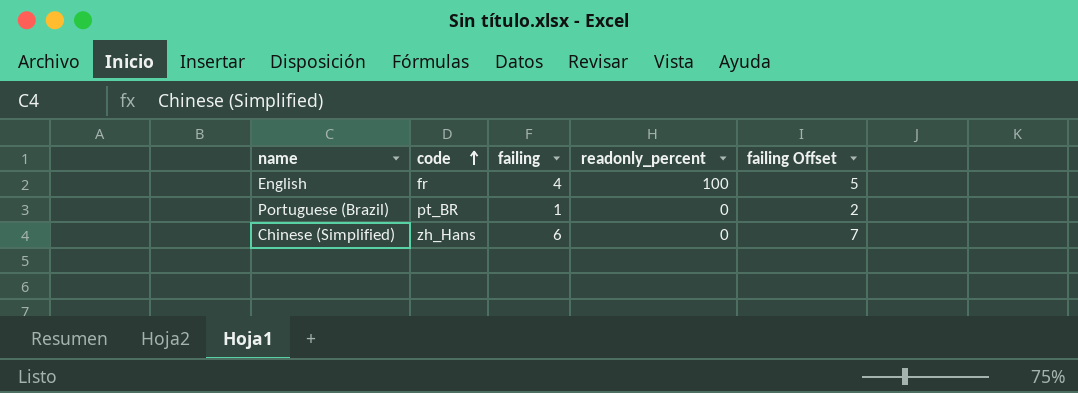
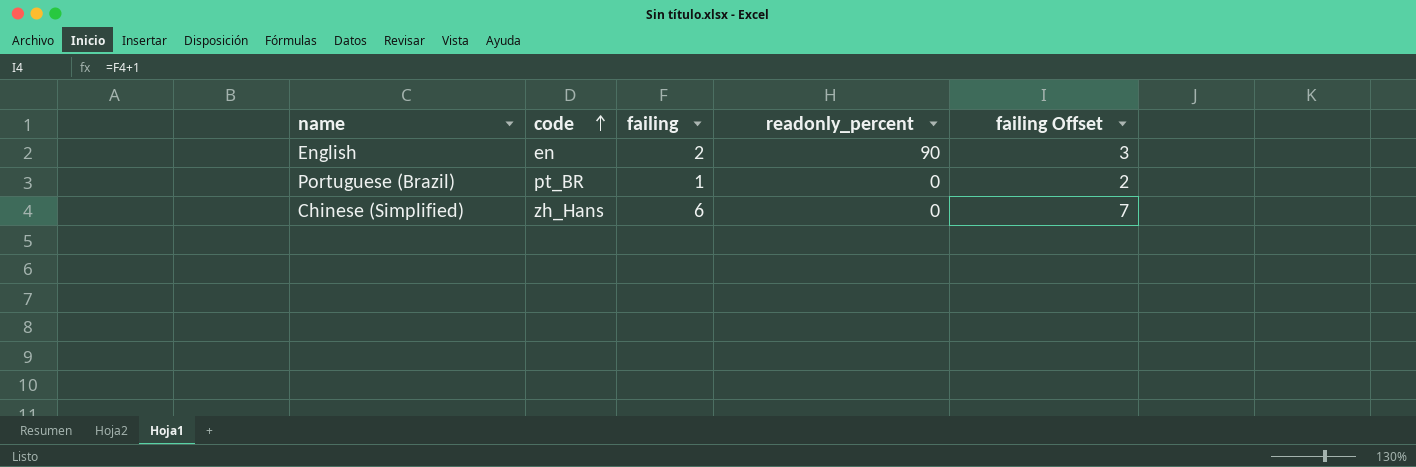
English | code: fr -> en
English | failing: 4 -> 2
English | readonly_percent: 100 -> 90
English | failing Offset: 5 -> 3

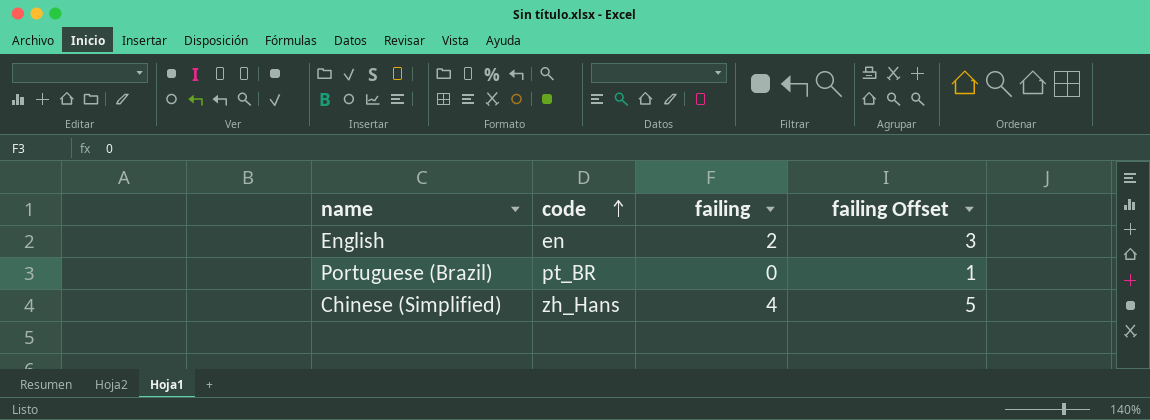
column readonly_percent | position: 4 -> none
Portuguese (Brazil) | failing: 1 -> 0
Portuguese (Brazil) | failing Offset: 2 -> 1
Chinese (Simplified) | failing: 6 -> 4
Chinese (Simplified) | failing Offset: 7 -> 5

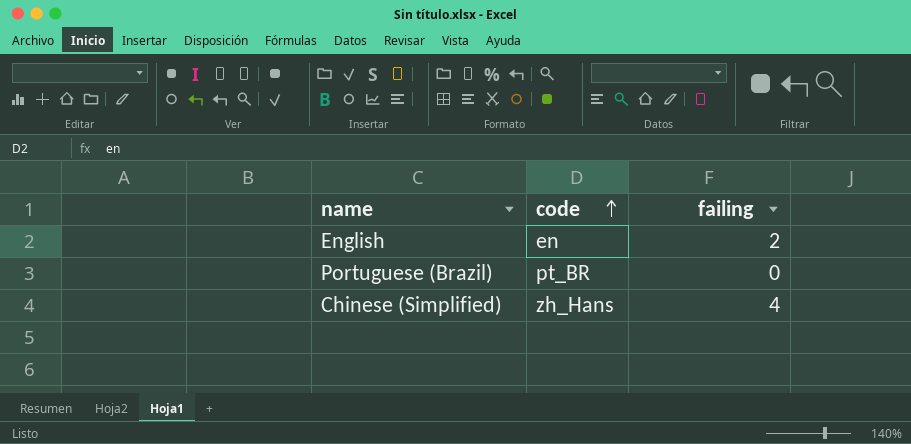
column failing Offset | formula: [failing] + 1 -> none

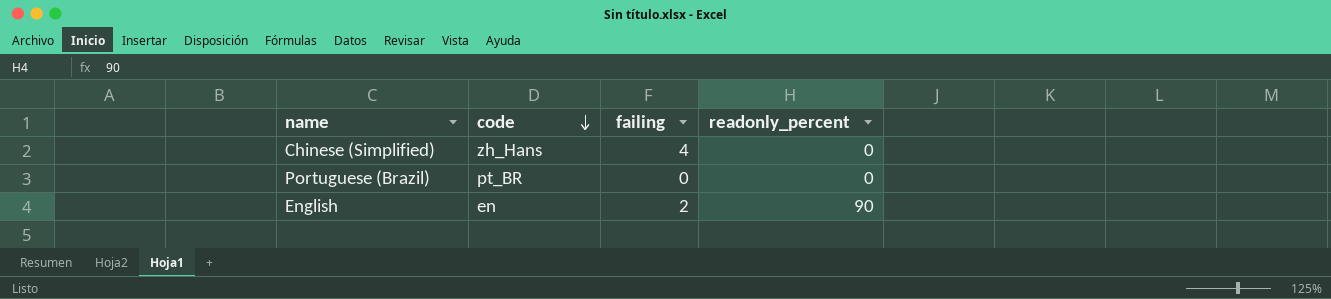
row order: code ascending -> code descending
column readonly_percent | position: none -> 4

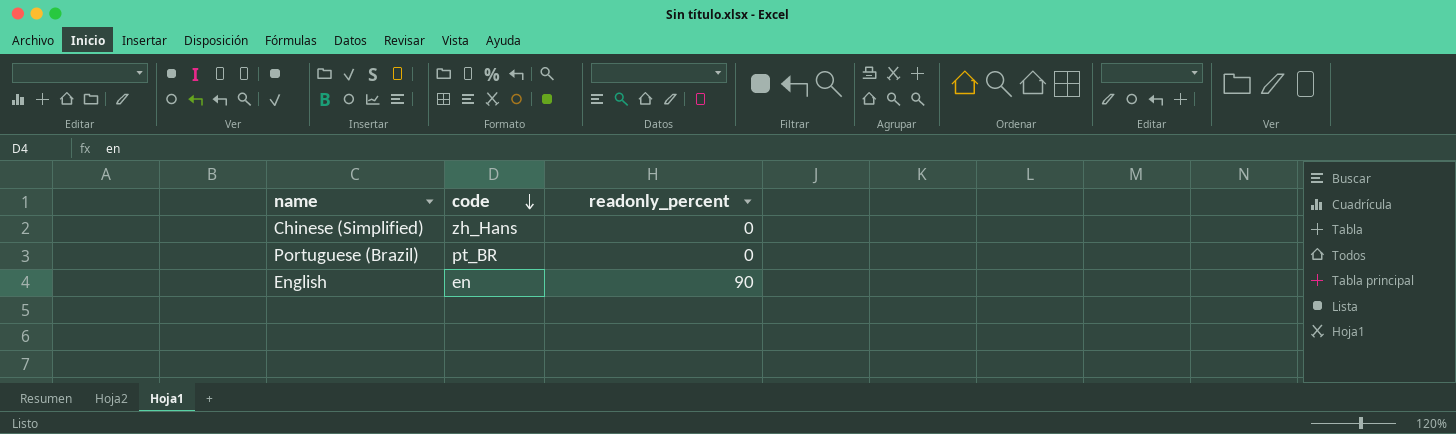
column failing | position: 3 -> none

